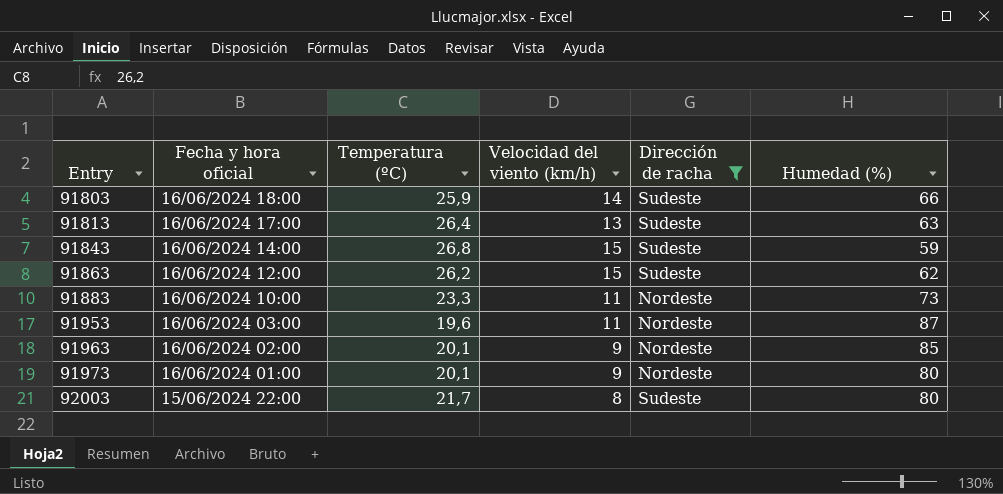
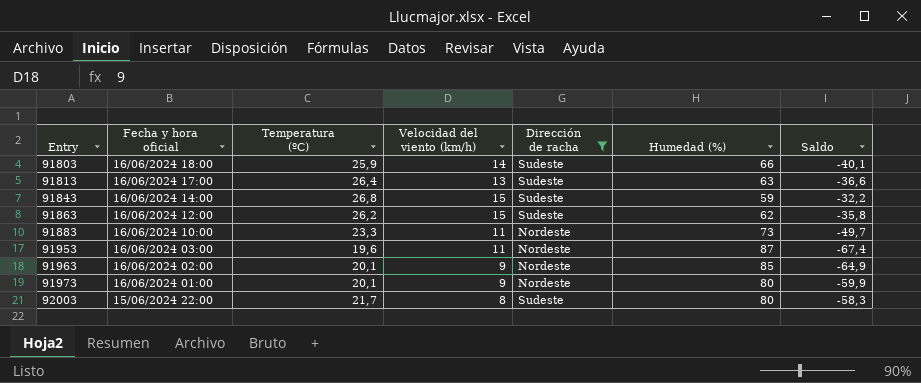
column Saldo | formula: none -> [Temperatura (ºC)] - [Humedad (%)]

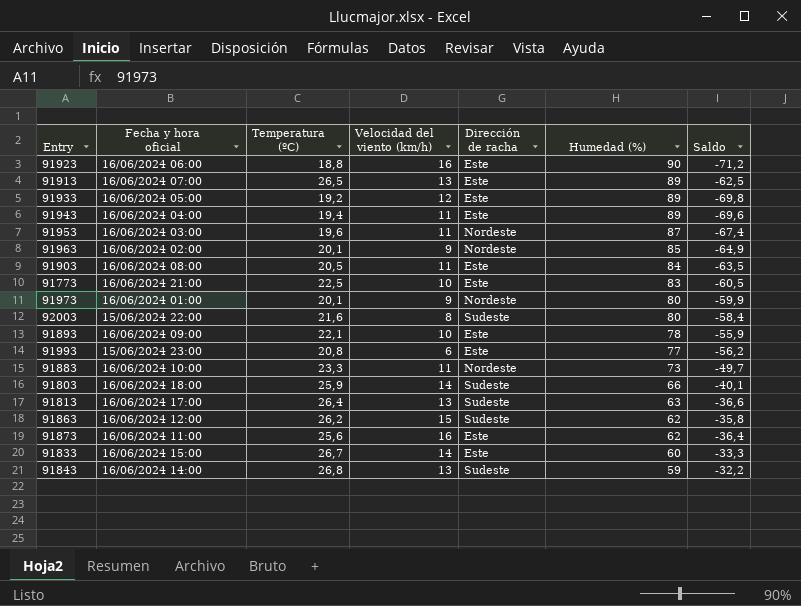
filter: Dirección de racha != Este -> none
row order: Entry ascending -> Humedad (%) descending
92003 | Temperatura (ºC): 21,7 -> 21,6
92003 | Saldo: -58,3 -> -58,4
91843 | Velocidad del viento (km/h): 15 -> 13

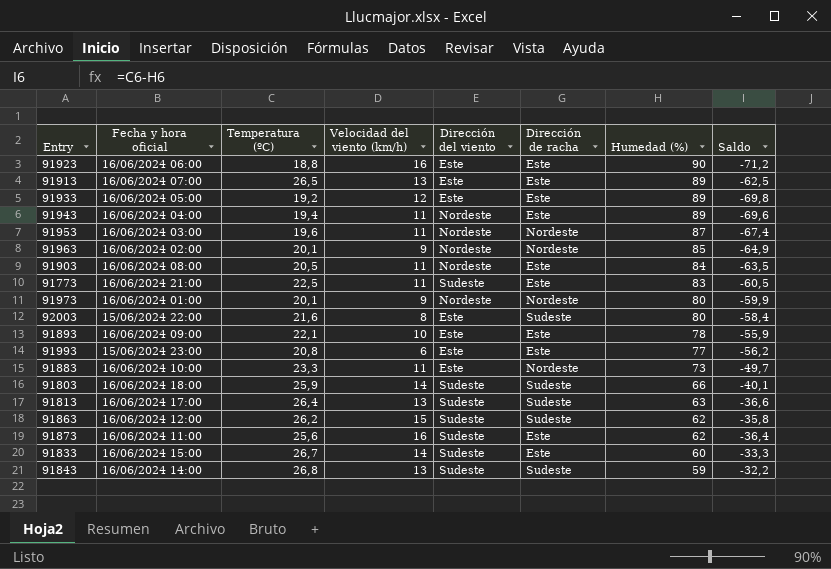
column Dirección del viento | position: none -> 5
91773 | Velocidad del viento (km/h): 10 -> 11

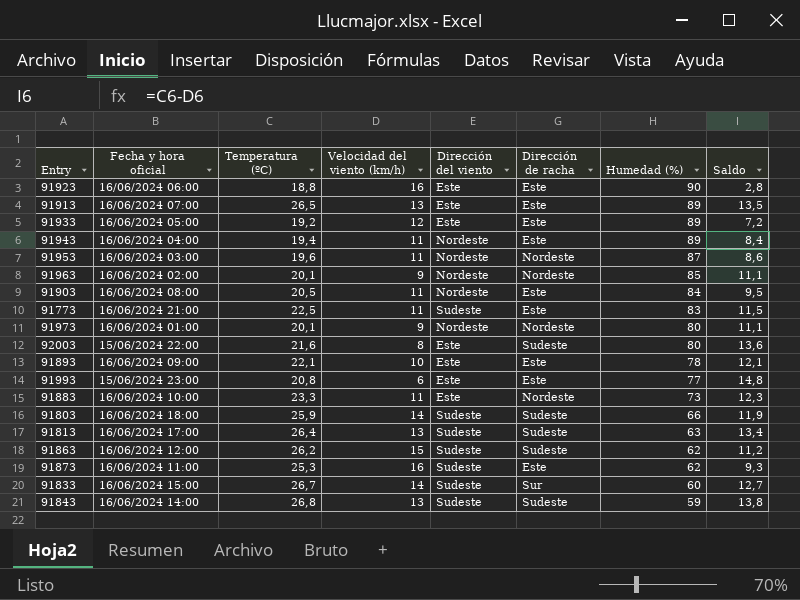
column Saldo | formula: [Temperatura (ºC)] - [Humedad (%)] -> [Temperatura (ºC)] - [Velocidad del viento (km/h)]
91873 | Temperatura (ºC): 25,6 -> 25,3
91833 | Dirección de racha: Este -> Sur

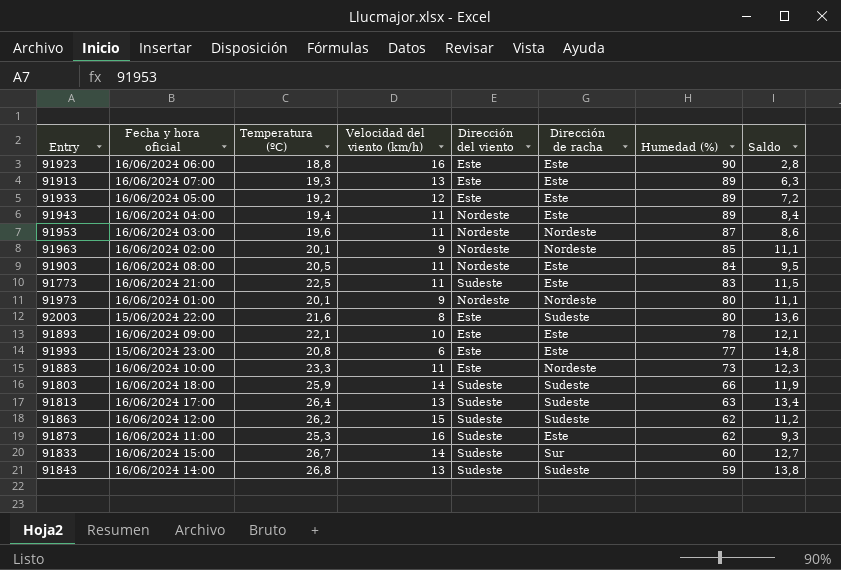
91913 | Temperatura (ºC): 26,5 -> 19,3
91913 | Saldo: 13,5 -> 6,3

